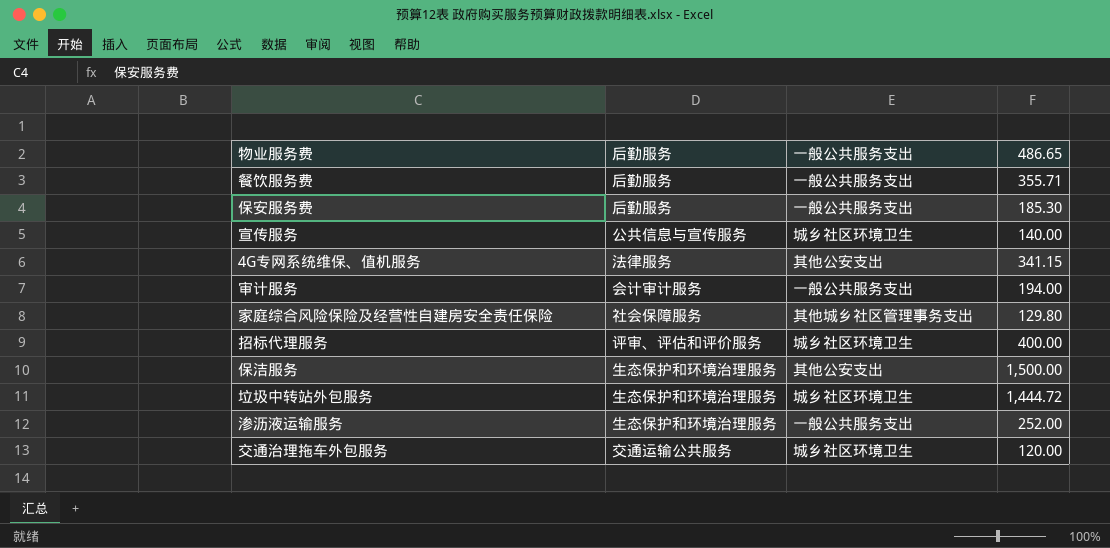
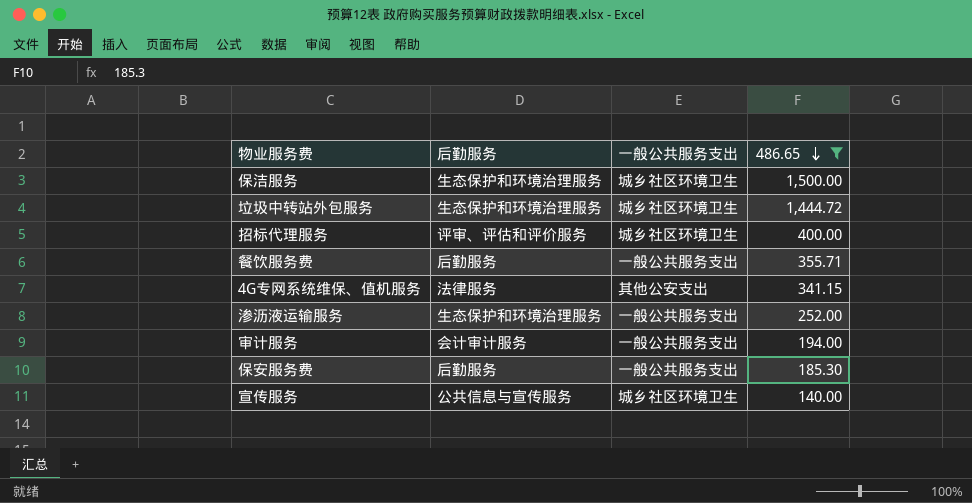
filter: none -> 486.65 >= 140.00
row order: none -> 486.65 descending
保洁服务 | 一般公共服务支出: 其他公安支出 -> 城乡社区环境卫生

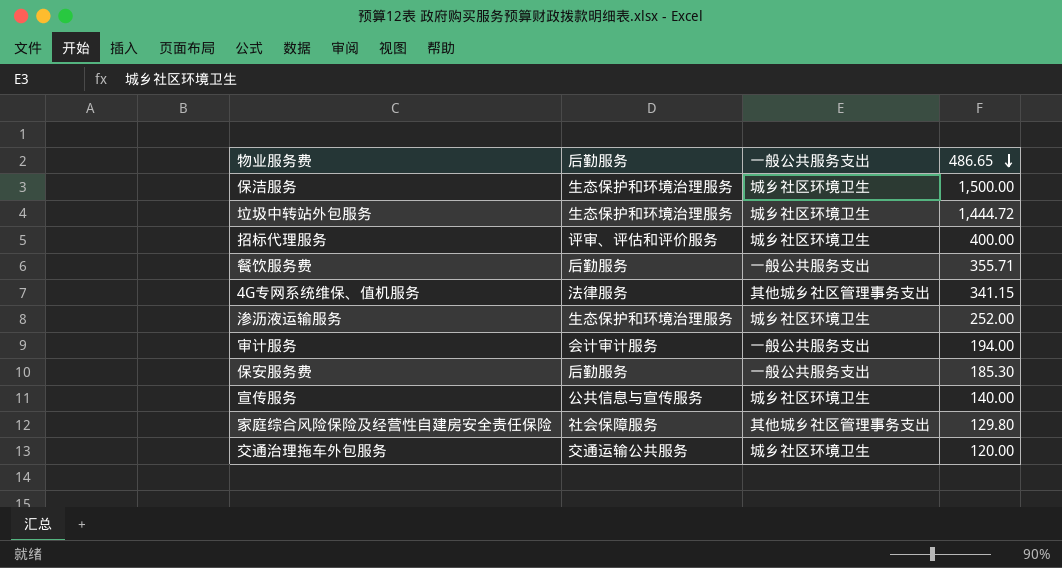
filter: 486.65 >= 140.00 -> none
4G专网系统维保、值机服务 | 一般公共服务支出: 其他公安支出 -> 其他城乡社区管理事务支出
渗沥液运输服务 | 一般公共服务支出: 一般公共服务支出 -> 城乡社区环境卫生

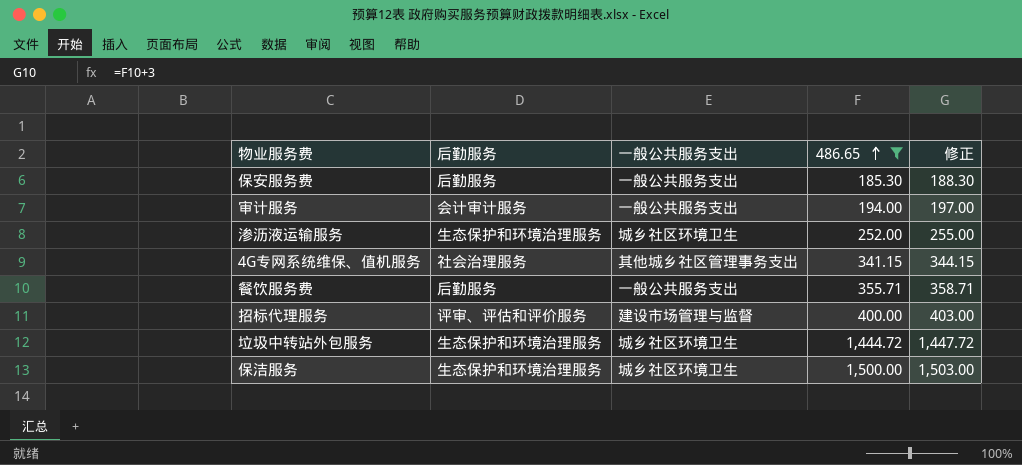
filter: none -> 486.65 >= 185.30
row order: 486.65 descending -> 486.65 ascending
column 修正 | formula: none -> [486.65] + 3
4G专网系统维保、值机服务 | 后勤服务: 法律服务 -> 社会治理服务
招标代理服务 | 一般公共服务支出: 城乡社区环境卫生 -> 建设市场管理与监督

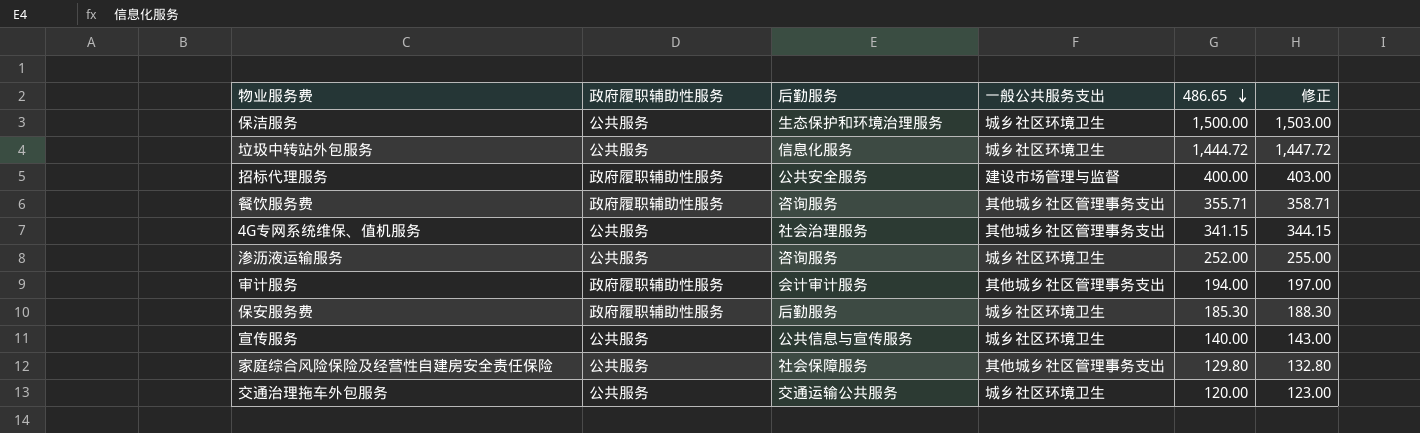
filter: 486.65 >= 185.30 -> none
row order: 486.65 ascending -> 486.65 descending
column 政府履职辅助性服务 | position: none -> 2
垃圾中转站外包服务 | 后勤服务: 生态保护和环境治理服务 -> 信息化服务
招标代理服务 | 后勤服务: 评审、评估和评价服务 -> 公共安全服务
餐饮服务费 | 后勤服务: 后勤服务 -> 咨询服务
餐饮服务费 | 一般公共服务支出: 一般公共服务支出 -> 其他城乡社区管理事务支出
渗沥液运输服务 | 后勤服务: 生态保护和环境治理服务 -> 咨询服务
审计服务 | 一般公共服务支出: 一般公共服务支出 -> 其他城乡社区管理事务支出
保安服务费 | 一般公共服务支出: 一般公共服务支出 -> 城乡社区环境卫生

